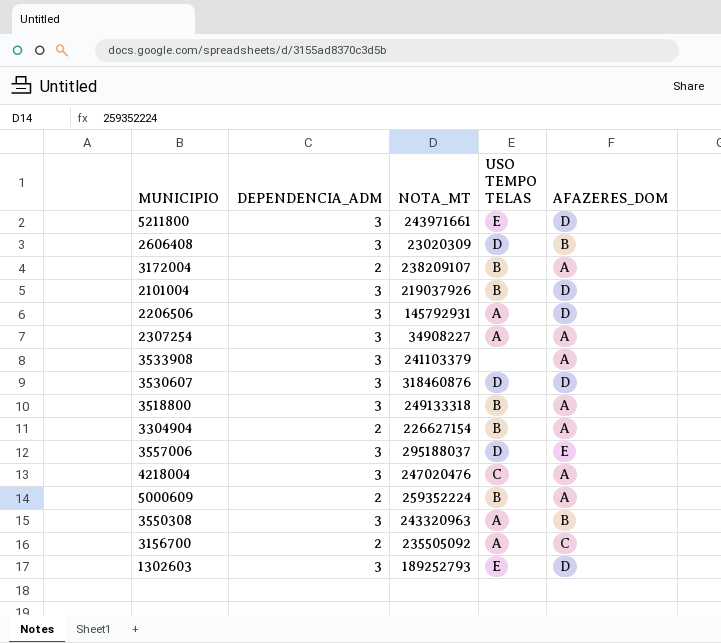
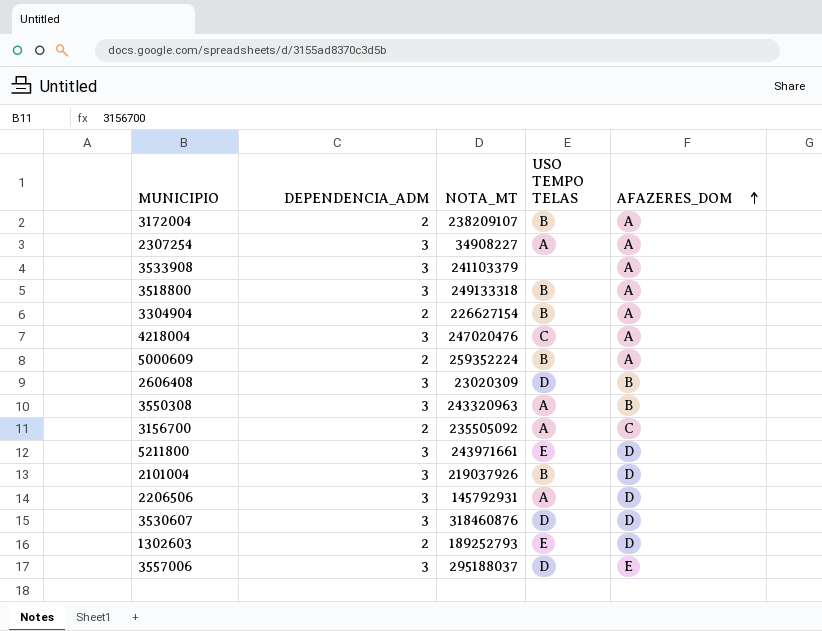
row order: none -> AFAZERES_DOM ascending
1302603 | DEPENDENCIA_ADM: 3 -> 2

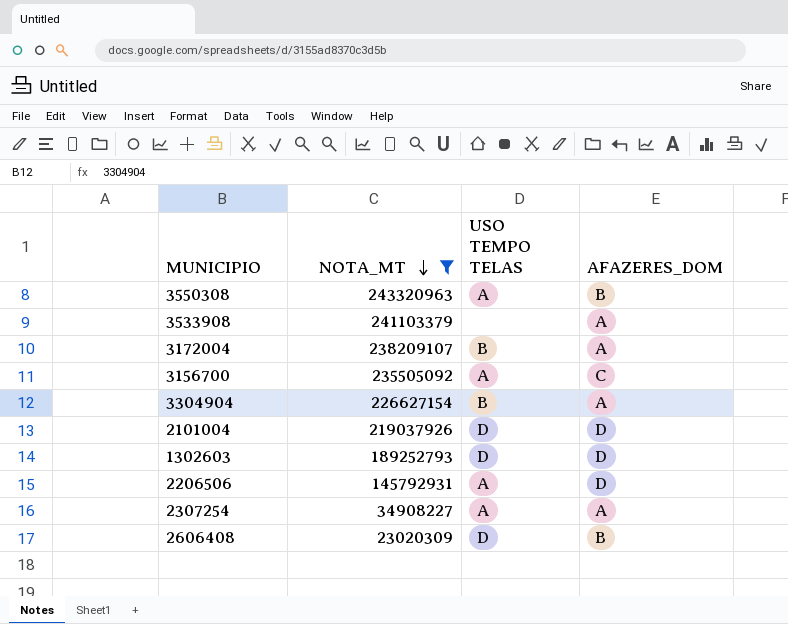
filter: none -> NOTA_MT <= 243320963
row order: AFAZERES_DOM ascending -> NOTA_MT descending
column DEPENDENCIA_ADM | position: 2 -> none
2101004 | USO TEMPO TELAS: B -> D
1302603 | USO TEMPO TELAS: E -> D

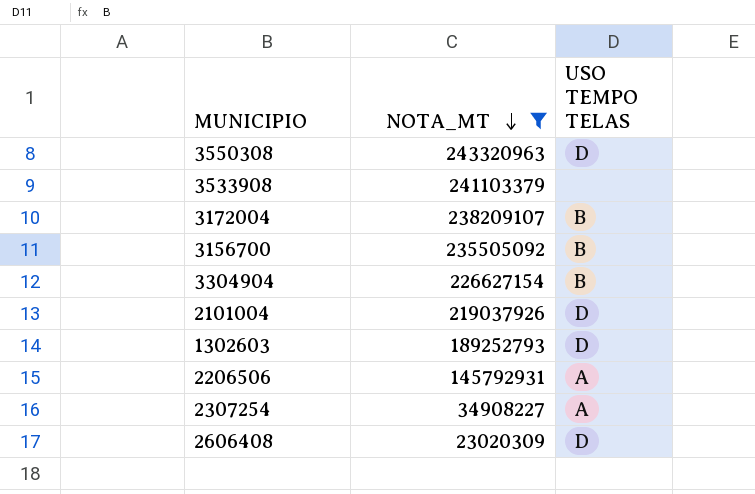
column AFAZERES_DOM | position: 4 -> none
3550308 | USO TEMPO TELAS: A -> D
3156700 | USO TEMPO TELAS: A -> B

